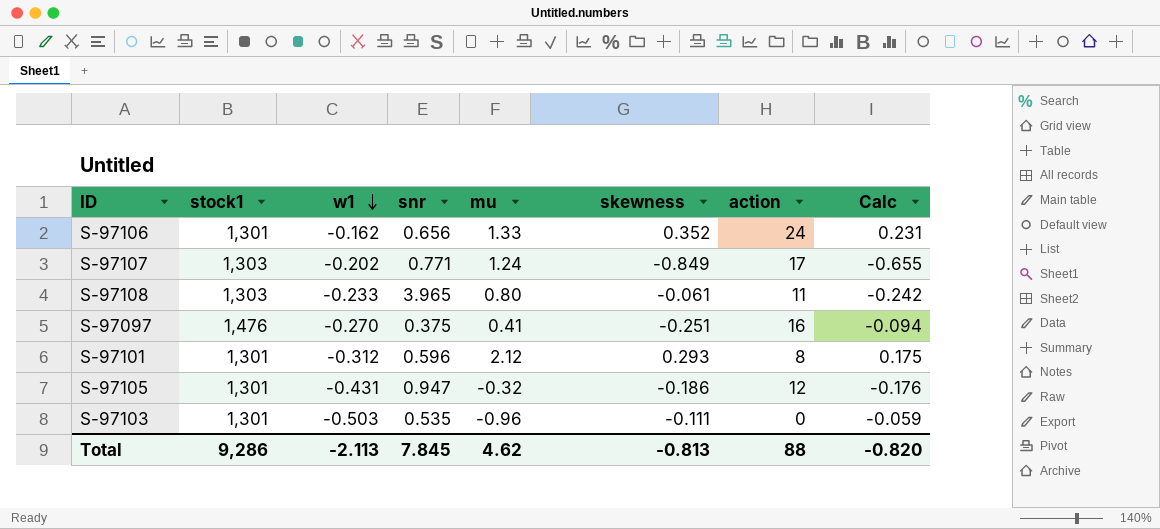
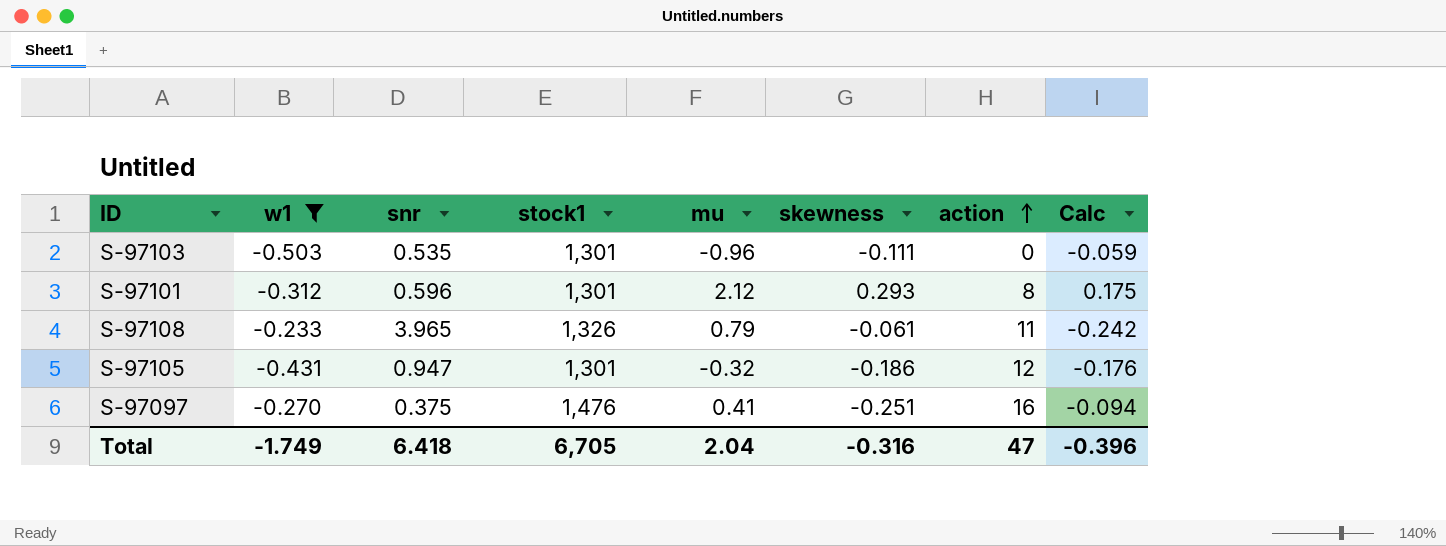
filter: none -> w1 <= -0.233
row order: w1 descending -> action ascending
column stock1 | position: 2 -> 4
S-97108 | stock1: 1,303 -> 1,326
S-97108 | mu: 0.80 -> 0.79
Total | w1: -2.113 -> -1.749
Total | snr: 7.845 -> 6.418
Total | stock1: 9,286 -> 6,705
Total | mu: 4.62 -> 2.04
Total | skewness: -0.813 -> -0.316
Total | action: 88 -> 47
Total | Calc: -0.820 -> -0.396

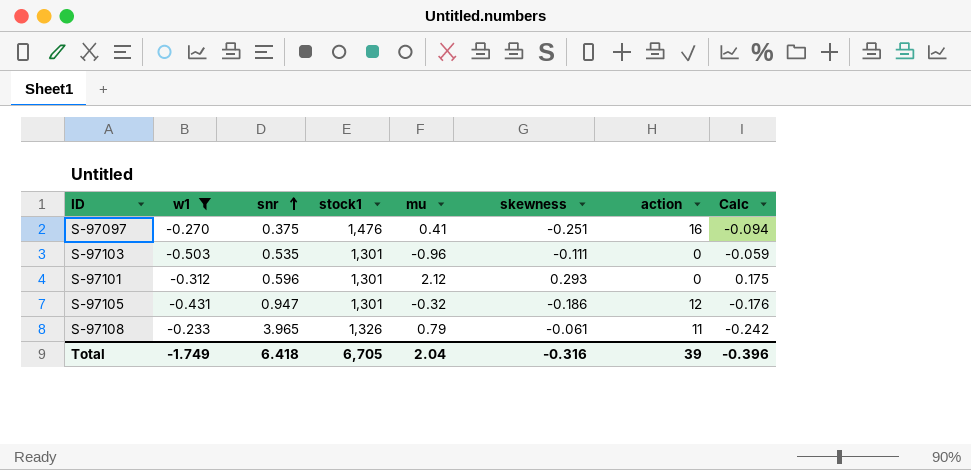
row order: action ascending -> snr ascending
S-97101 | action: 8 -> 0
Total | action: 47 -> 39

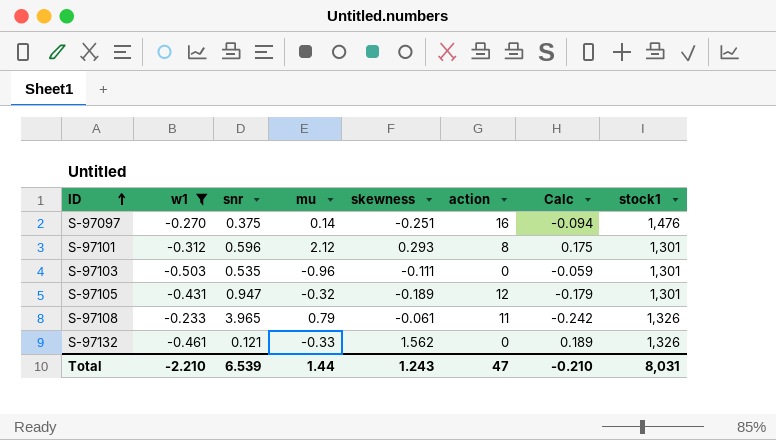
row order: snr ascending -> ID ascending
column stock1 | position: 4 -> 8
S-97097 | mu: 0.41 -> 0.14
S-97101 | action: 0 -> 8
S-97105 | skewness: -0.186 -> -0.189
S-97105 | Calc: -0.176 -> -0.179
row S-97132: none -> -0.461 | 0.121 | -0.33 | 1.562 | 0 | 0.189 | 1,326
Total | w1: -1.749 -> -2.210
Total | snr: 6.418 -> 6.539
Total | mu: 2.04 -> 1.44
Total | skewness: -0.316 -> 1.243
Total | action: 39 -> 47
Total | Calc: -0.396 -> -0.210
Total | stock1: 6,705 -> 8,031

